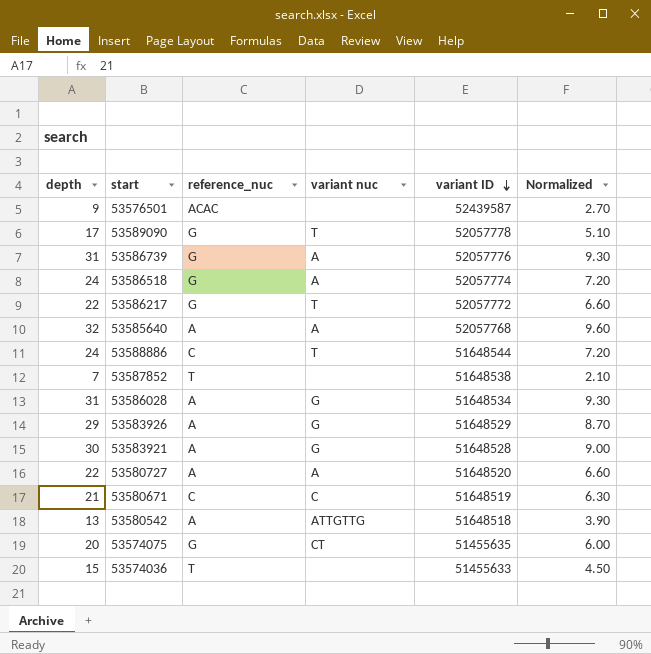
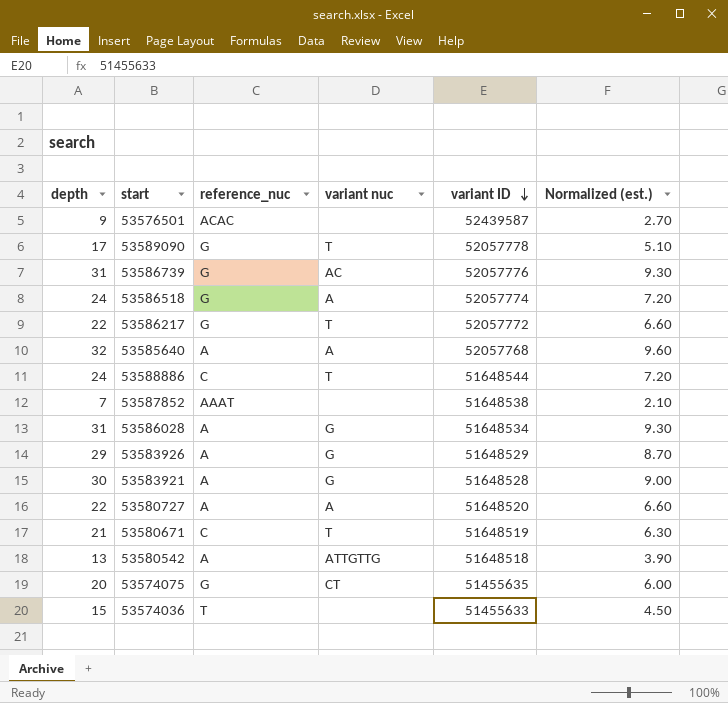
column name: Normalized -> Normalized (est.)
53586739 | variant nuc: A -> AC
53587852 | reference_nuc: T -> AAAT
53580671 | variant nuc: C -> T

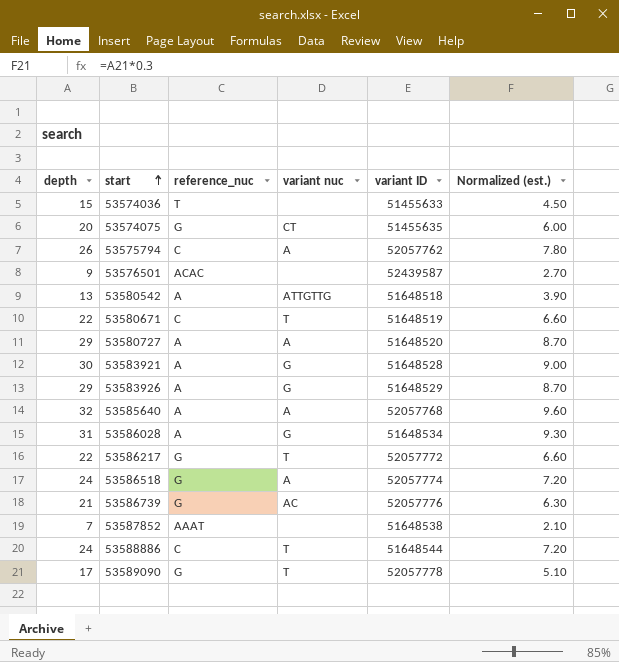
row order: variant ID descending -> start ascending
row 53575794: none -> 26 | C | A | 52057762 | 7.80
53580671 | depth: 21 -> 22
53580671 | Normalized (est.): 6.30 -> 6.60
53580727 | depth: 22 -> 29
53580727 | Normalized (est.): 6.60 -> 8.70
53586739 | depth: 31 -> 21
53586739 | Normalized (est.): 9.30 -> 6.30

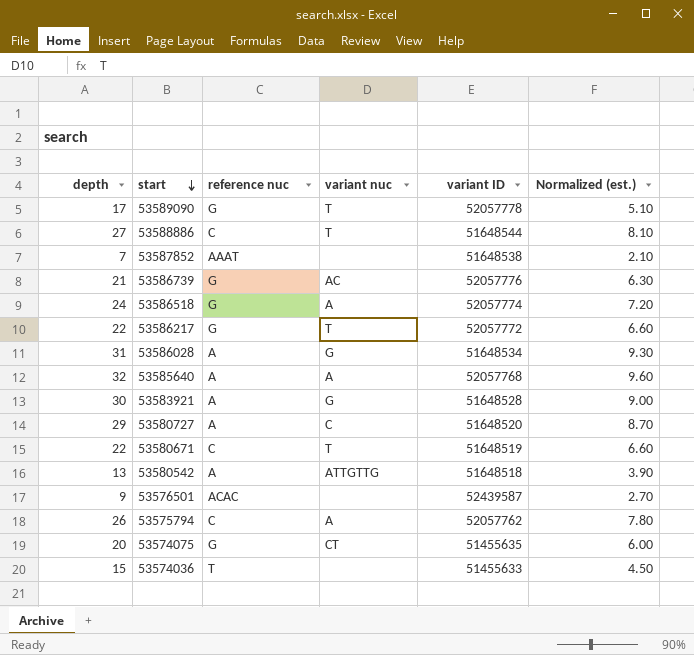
row order: start ascending -> start descending
column name: reference_nuc -> reference nuc
row 53583926: 29 | A | G | 51648529 | 8.70 -> none
53588886 | depth: 24 -> 27
53588886 | Normalized (est.): 7.20 -> 8.10
53580727 | variant nuc: A -> C

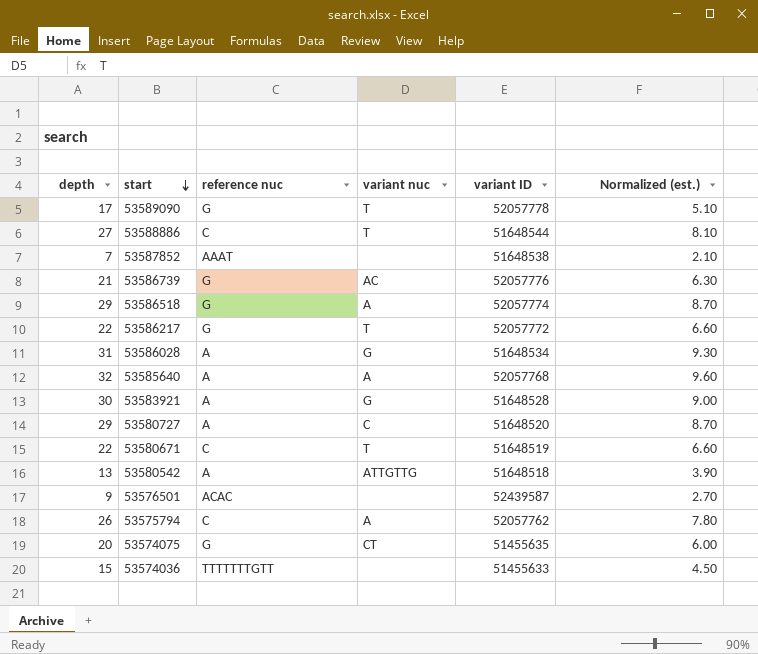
53586518 | depth: 24 -> 29
53586518 | Normalized (est.): 7.20 -> 8.70
53574036 | reference nuc: T -> TTTTTTTGTT

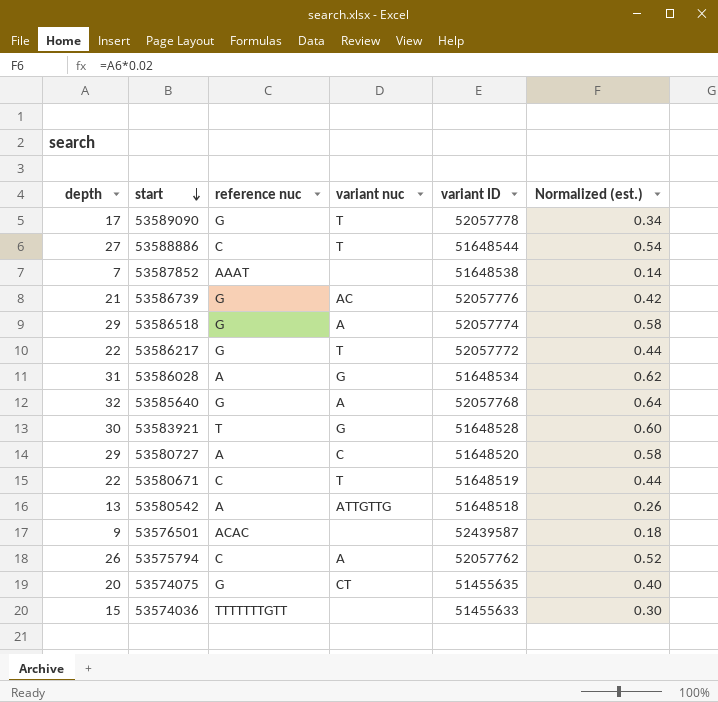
column Normalized (est.) | formula: [depth] * 0.3 -> [depth] * 0.02
53585640 | reference nuc: A -> G
53583921 | reference nuc: A -> T

